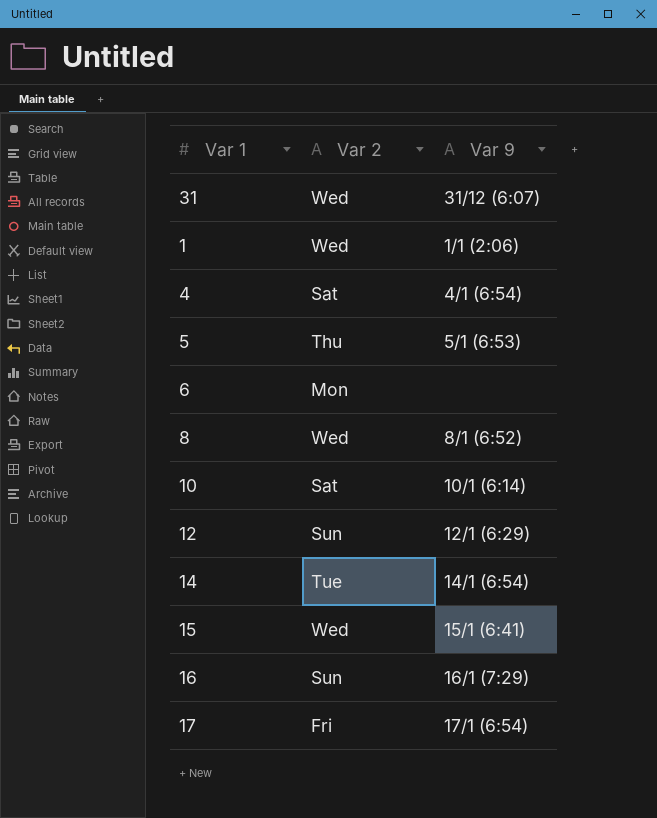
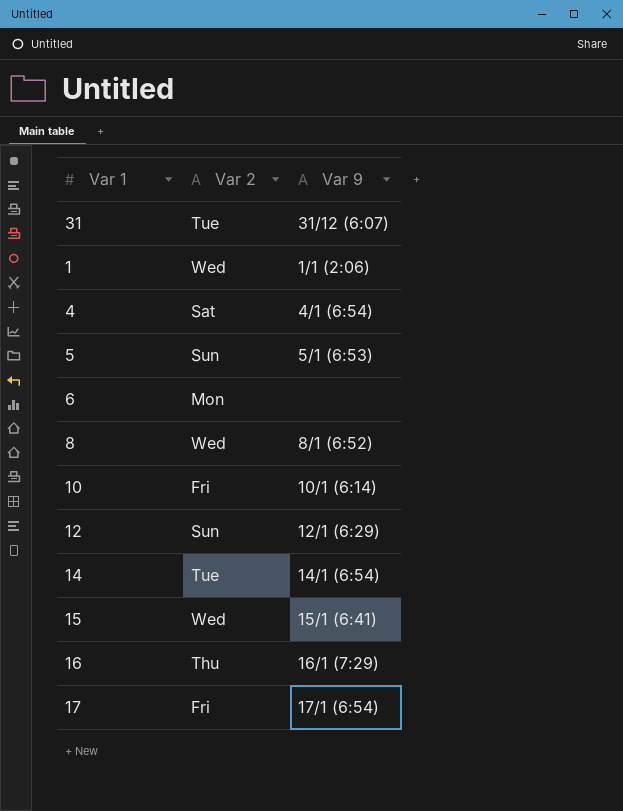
31 | Var 2: Wed -> Tue
5 | Var 2: Thu -> Sun
10 | Var 2: Sat -> Fri
16 | Var 2: Sun -> Thu

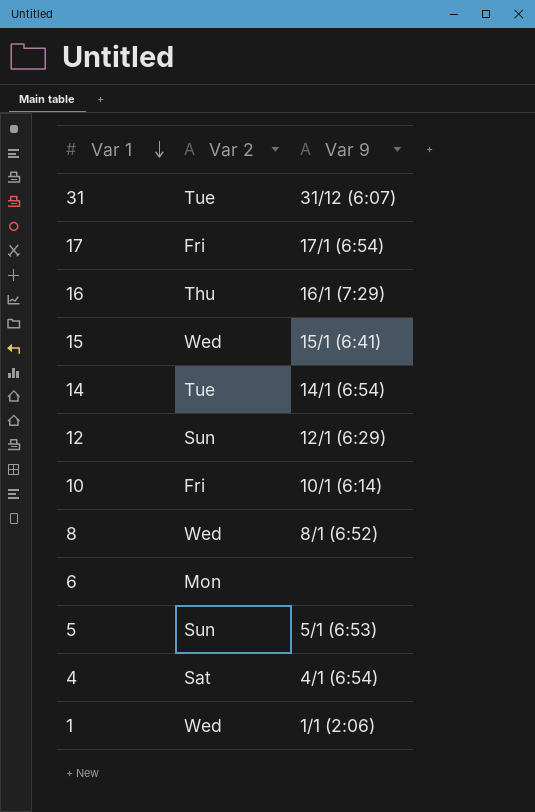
row order: none -> Var 1 descending

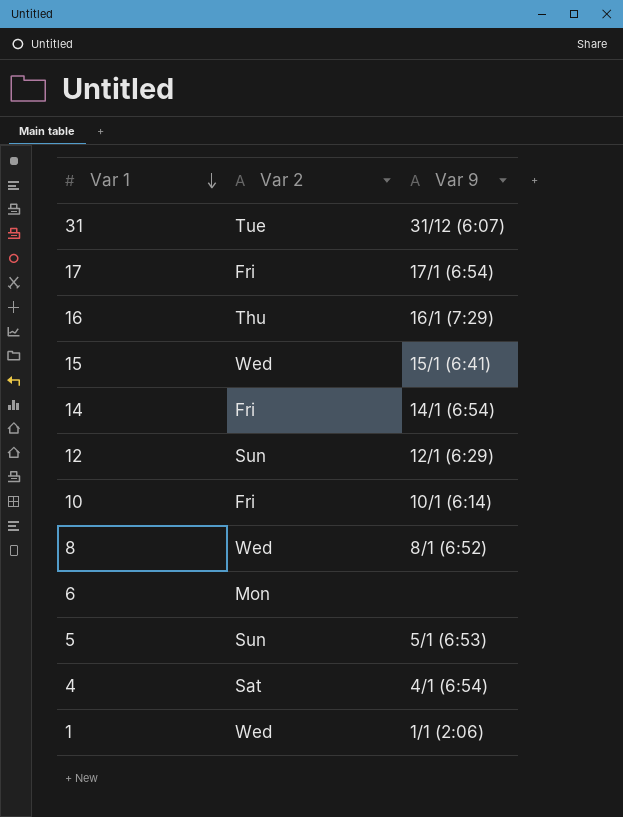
14 | Var 2: Tue -> Fri

